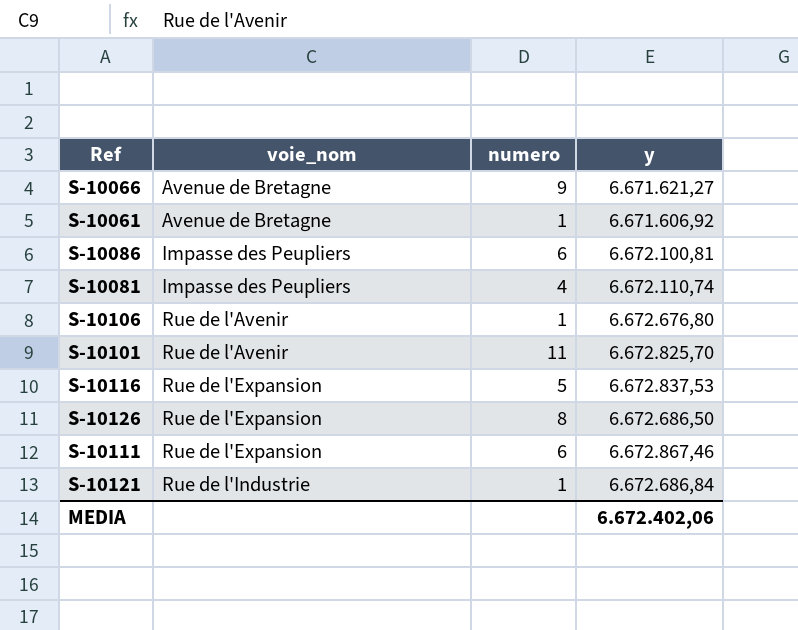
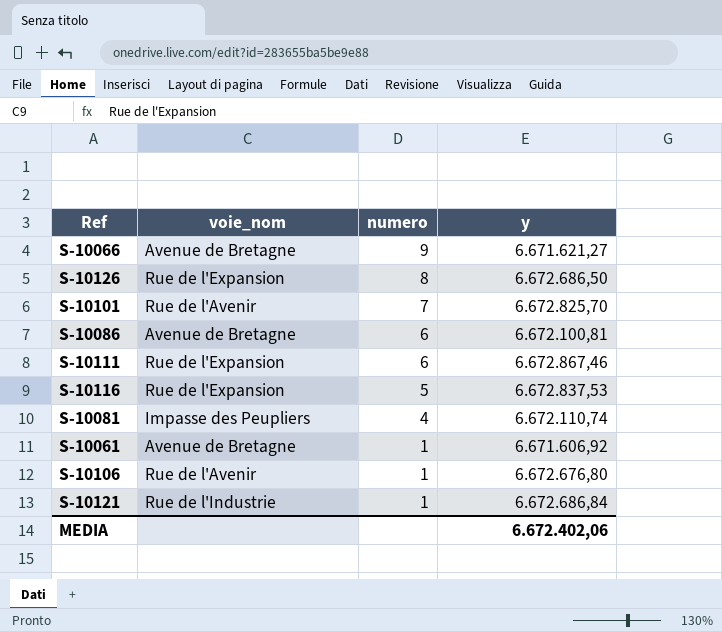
row order: voie_nom ascending -> numero descending
S-10101 | numero: 11 -> 7
S-10086 | voie_nom: Impasse des Peupliers -> Avenue de Bretagne

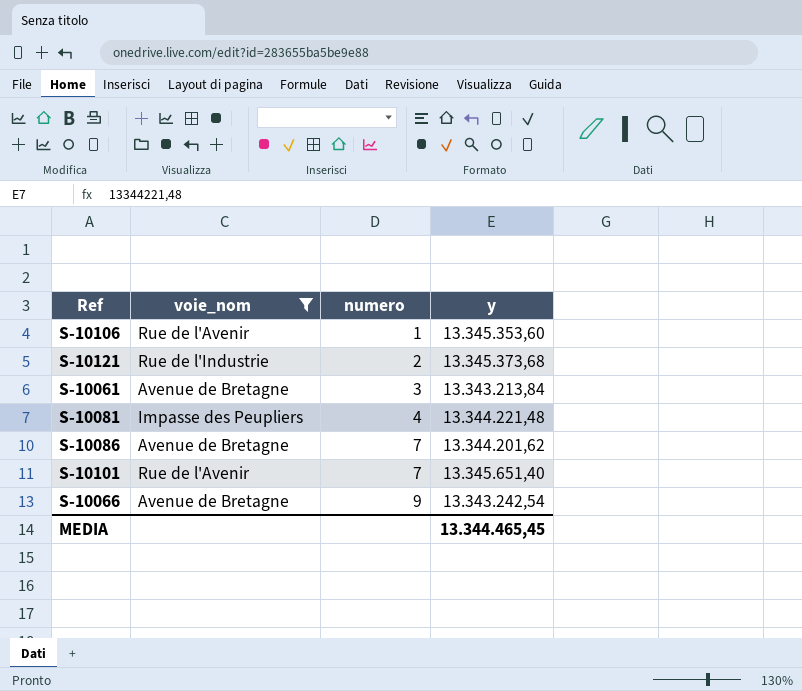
filter: none -> voie_nom != Rue de l'Expansion
row order: numero descending -> numero ascending
S-10106 | y: 6.672.676,80 -> 13.345.353,60
S-10121 | numero: 1 -> 2
S-10121 | y: 6.672.686,84 -> 13.345.373,68
S-10061 | numero: 1 -> 3
S-10061 | y: 6.671.606,92 -> 13.343.213,84
S-10081 | y: 6.672.110,74 -> 13.344.221,48
S-10086 | numero: 6 -> 7
S-10086 | y: 6.672.100,81 -> 13.344.201,62
S-10101 | y: 6.672.825,70 -> 13.345.651,40
S-10066 | y: 6.671.621,27 -> 13.343.242,54
MEDIA | y: 6.672.402,06 -> 13.344.465,45

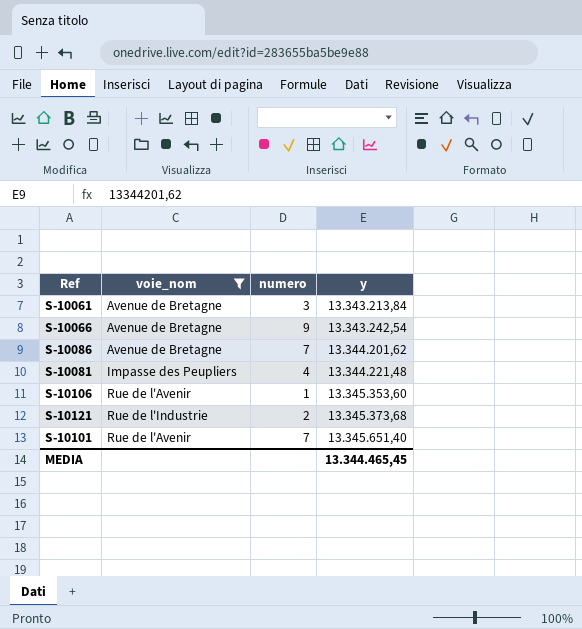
row order: numero ascending -> y ascending

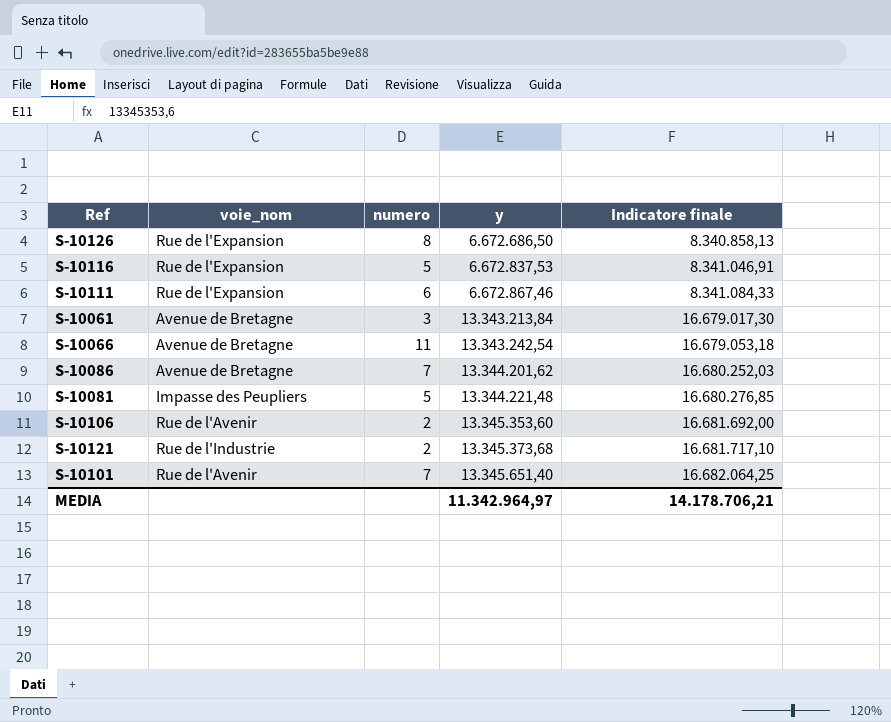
filter: voie_nom != Rue de l'Expansion -> none
column Indicatore finale | formula: none -> [y] * 1,25
S-10066 | numero: 9 -> 11
S-10081 | numero: 4 -> 5
S-10106 | numero: 1 -> 2
MEDIA | y: 13.344.465,45 -> 11.342.964,97

